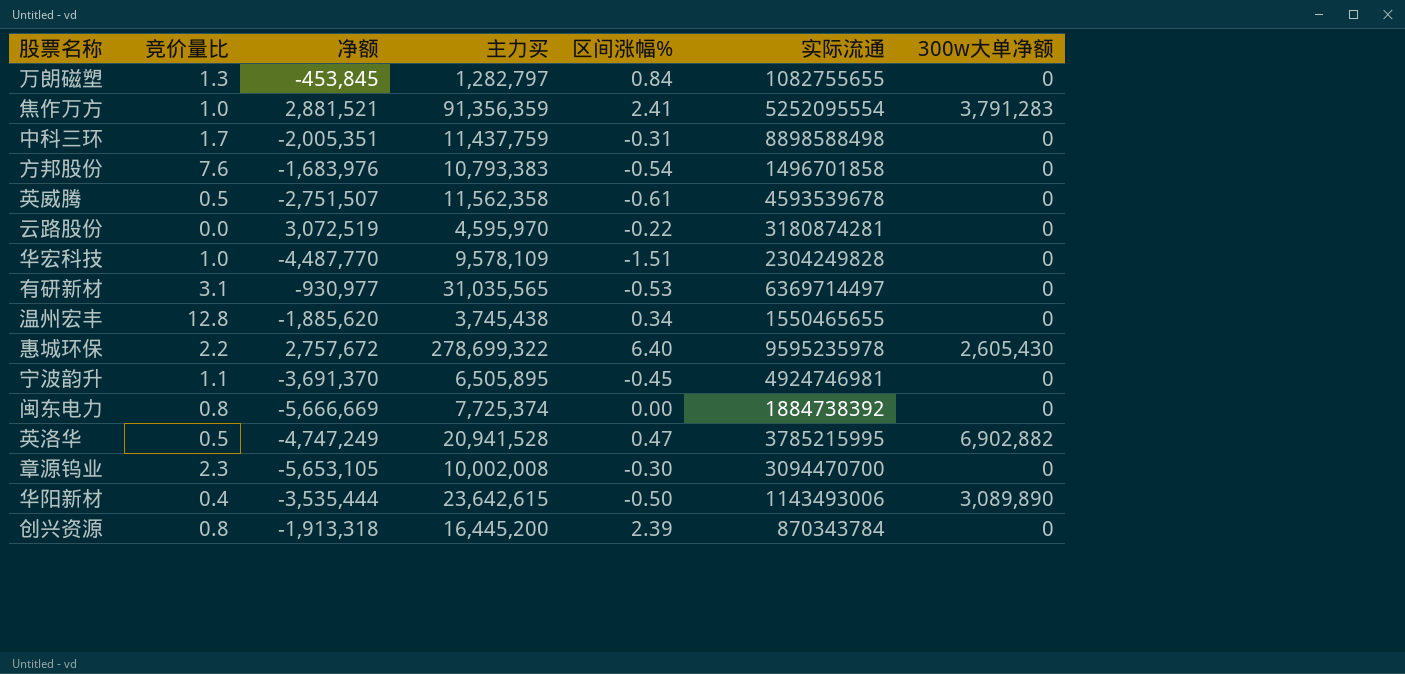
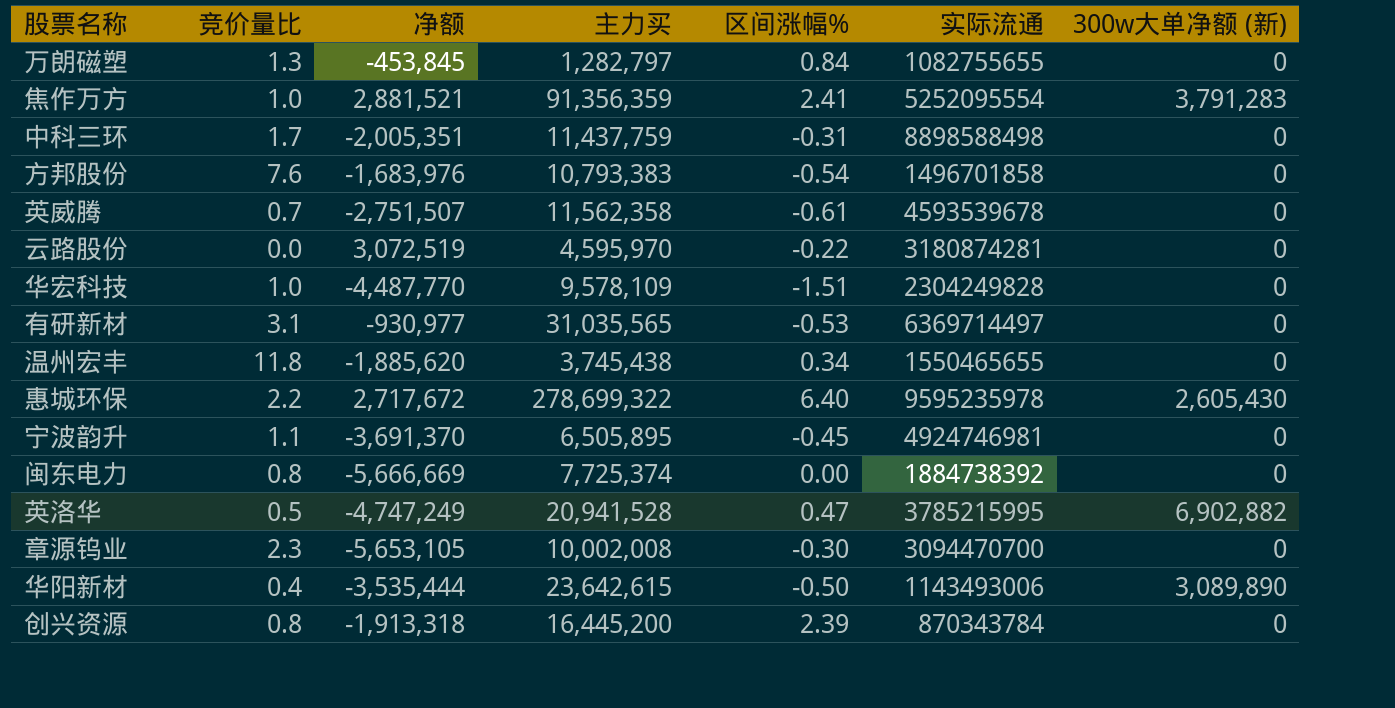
column name: 300w大单净额 -> 300w大单净额 (新)
英威腾 | 竞价量比: 0.5 -> 0.7
温州宏丰 | 竞价量比: 12.8 -> 11.8
惠城环保 | 净额: 2,757,672 -> 2,717,672

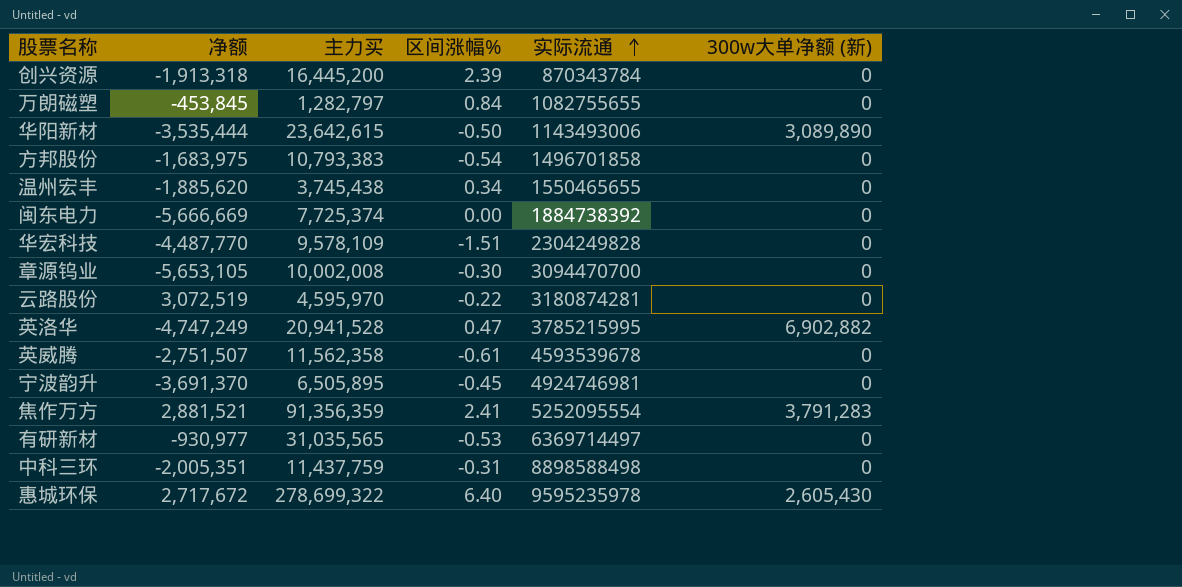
row order: none -> 实际流通 ascending
column 竞价量比 | position: 2 -> none
方邦股份 | 净额: -1,683,976 -> -1,683,975

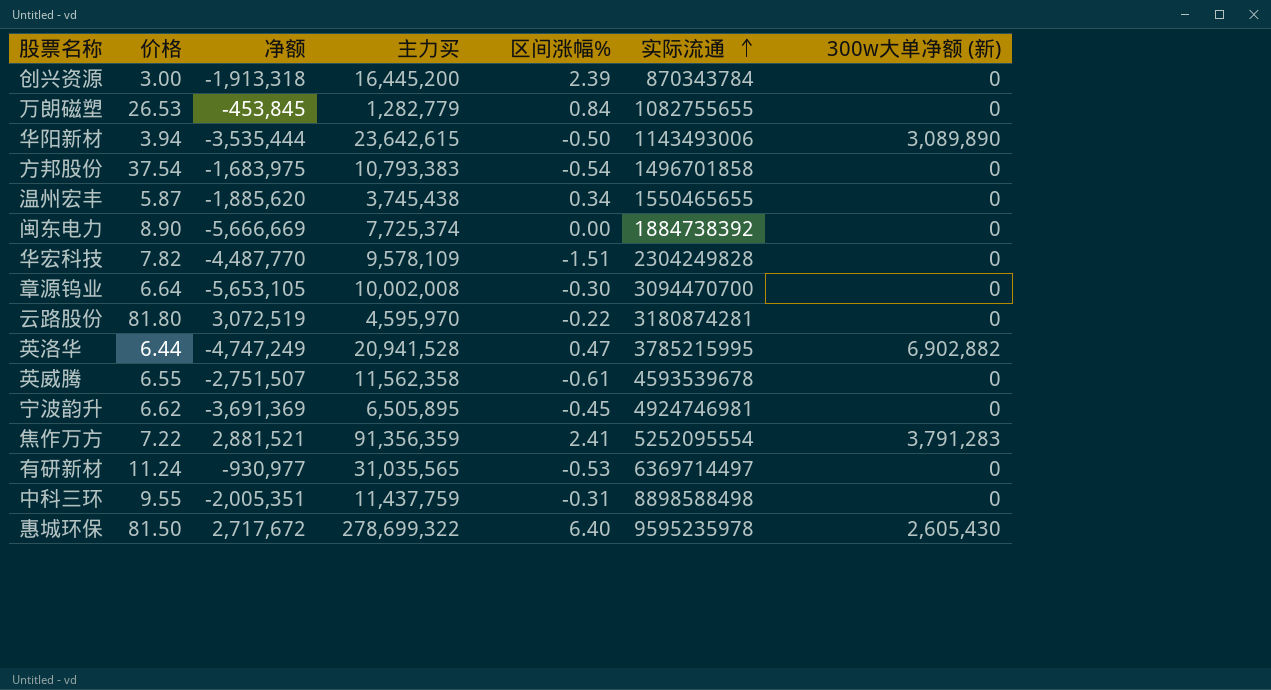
column 价格 | position: none -> 2
万朗磁塑 | 主力买: 1,282,797 -> 1,282,779
宁波韵升 | 净额: -3,691,370 -> -3,691,369

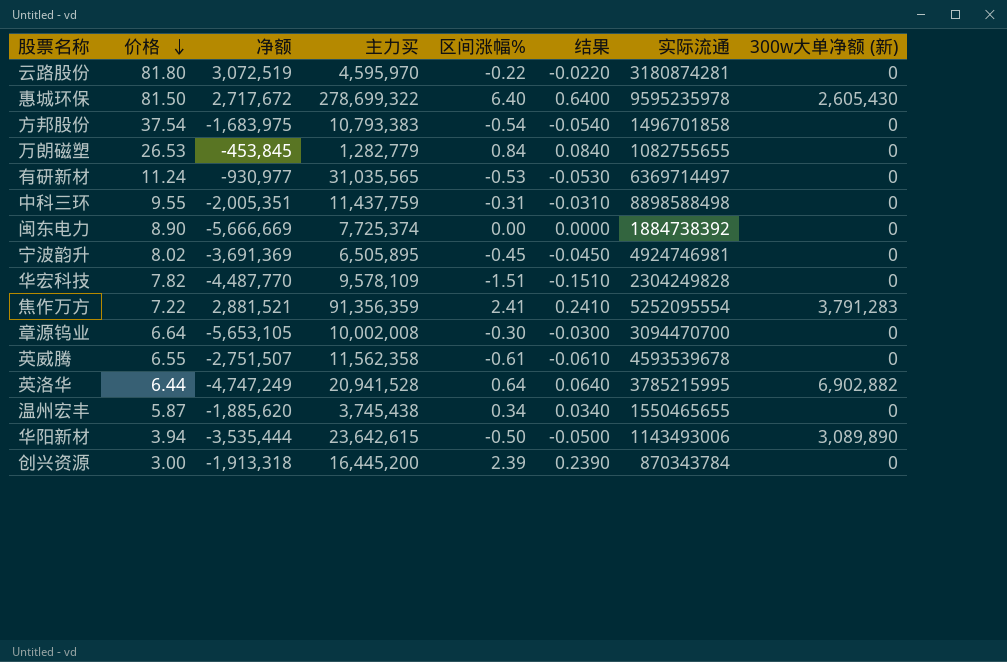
row order: 实际流通 ascending -> 价格 descending
column 结果 | formula: none -> [区间涨幅%] * 0.1
宁波韵升 | 价格: 6.62 -> 8.02
英洛华 | 区间涨幅%: 0.47 -> 0.64

